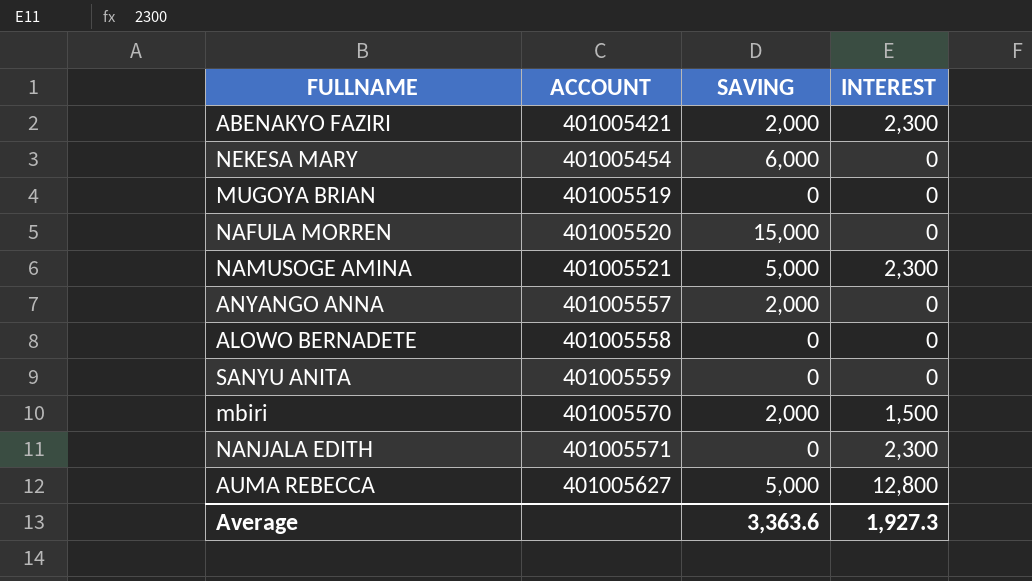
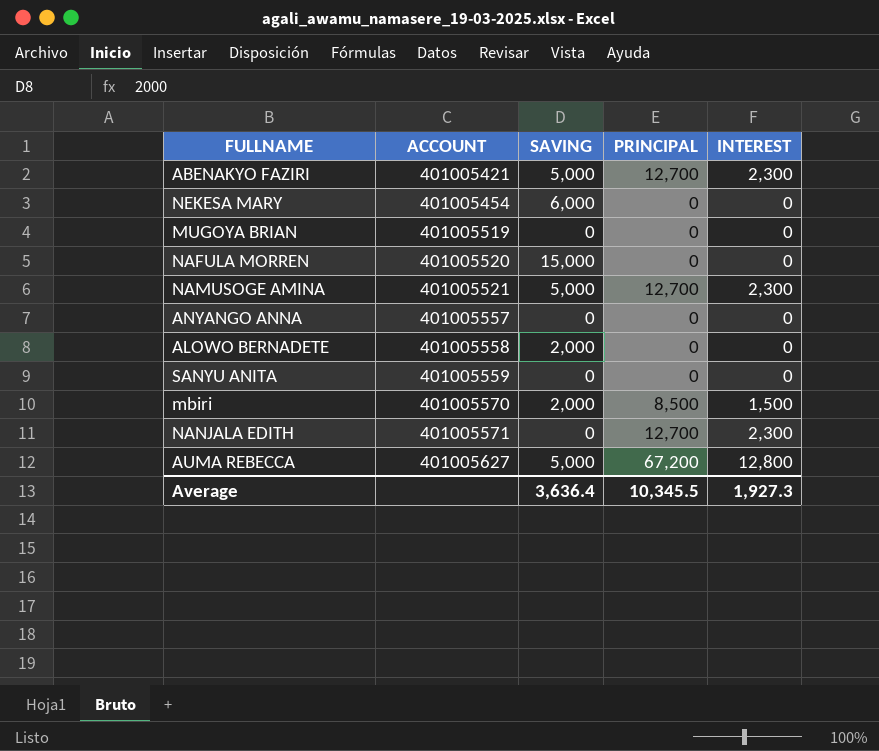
column PRINCIPAL | position: none -> 4
ABENAKYO FAZIRI | SAVING: 2,000 -> 5,000
ANYANGO ANNA | SAVING: 2,000 -> 0
ALOWO BERNADETE | SAVING: 0 -> 2,000
Average | SAVING: 3,363.6 -> 3,636.4

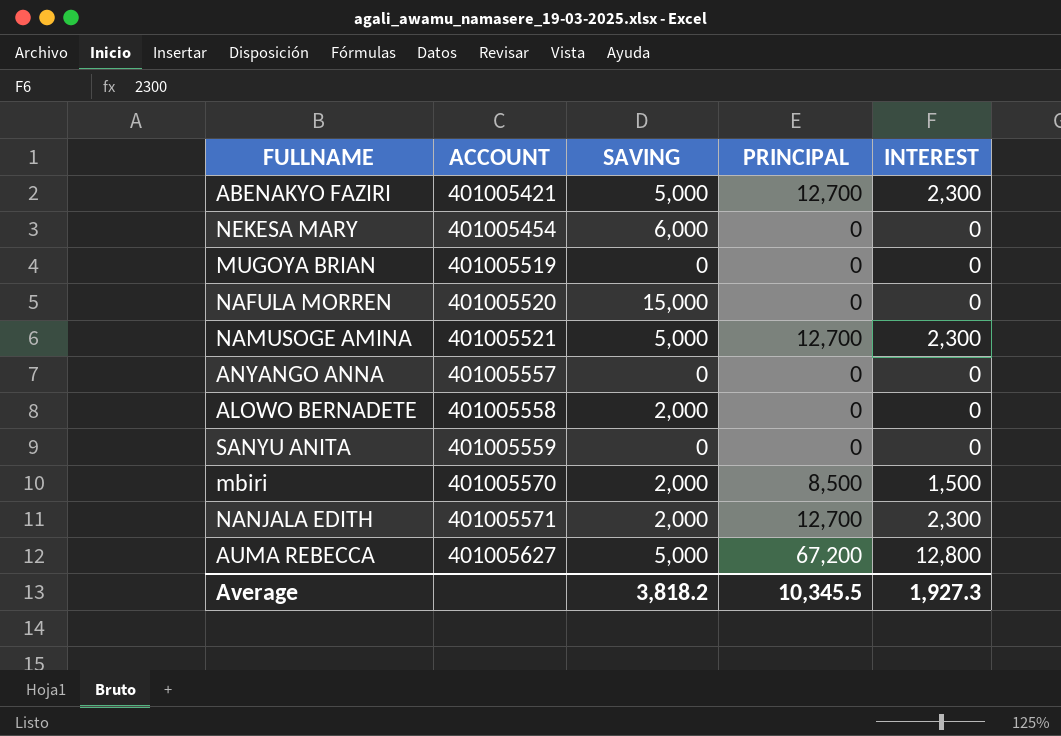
NANJALA EDITH | SAVING: 0 -> 2,000
Average | SAVING: 3,636.4 -> 3,818.2

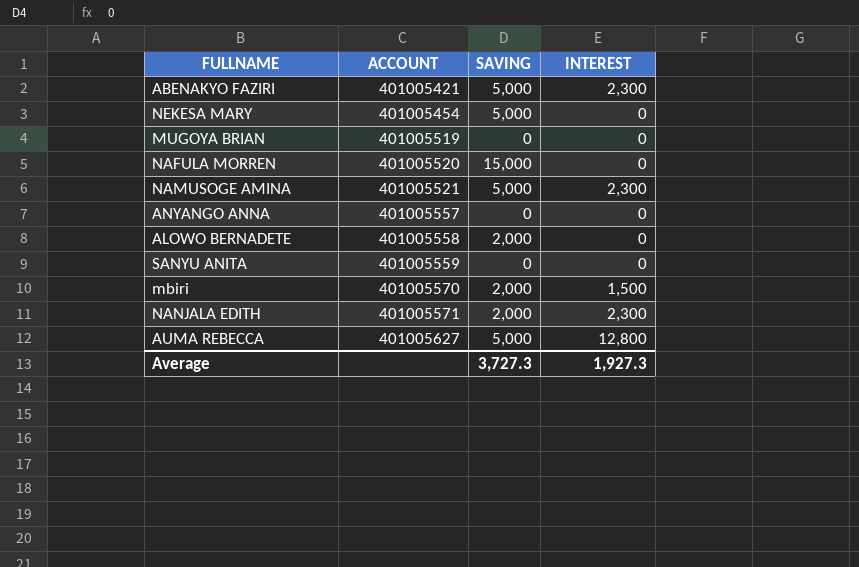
column PRINCIPAL | position: 4 -> none
NEKESA MARY | SAVING: 6,000 -> 5,000
Average | SAVING: 3,818.2 -> 3,727.3

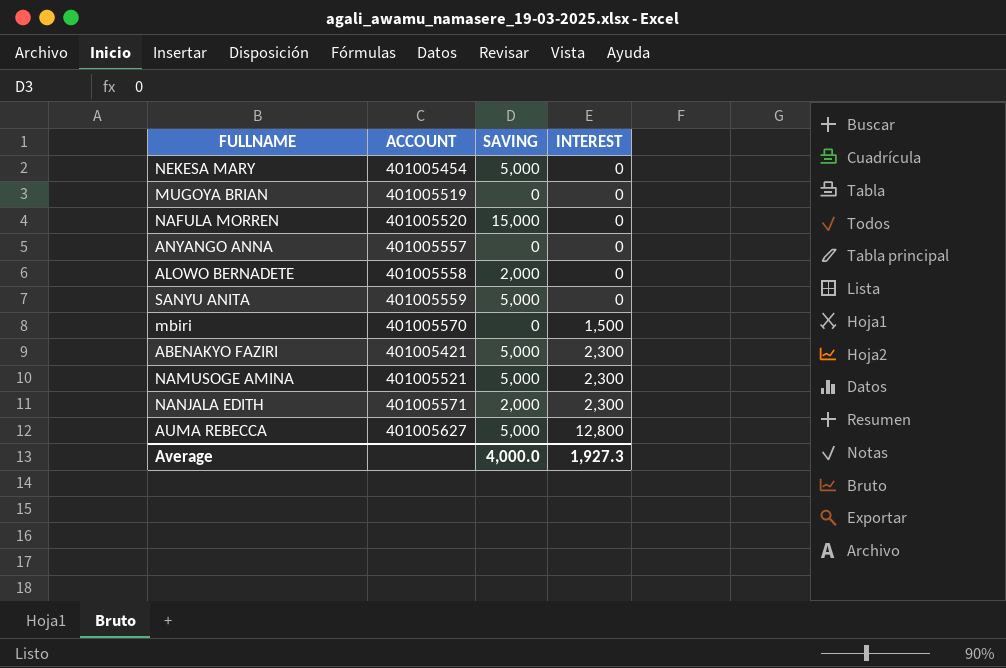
row order: ACCOUNT ascending -> INTEREST ascending
SANYU ANITA | SAVING: 0 -> 5,000
mbiri | SAVING: 2,000 -> 0
Average | SAVING: 3,727.3 -> 4,000.0

